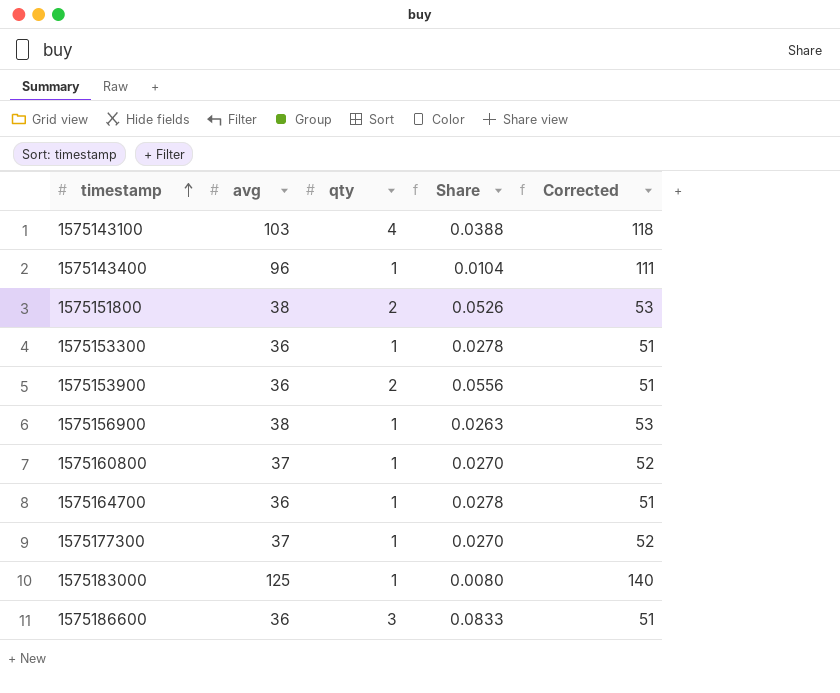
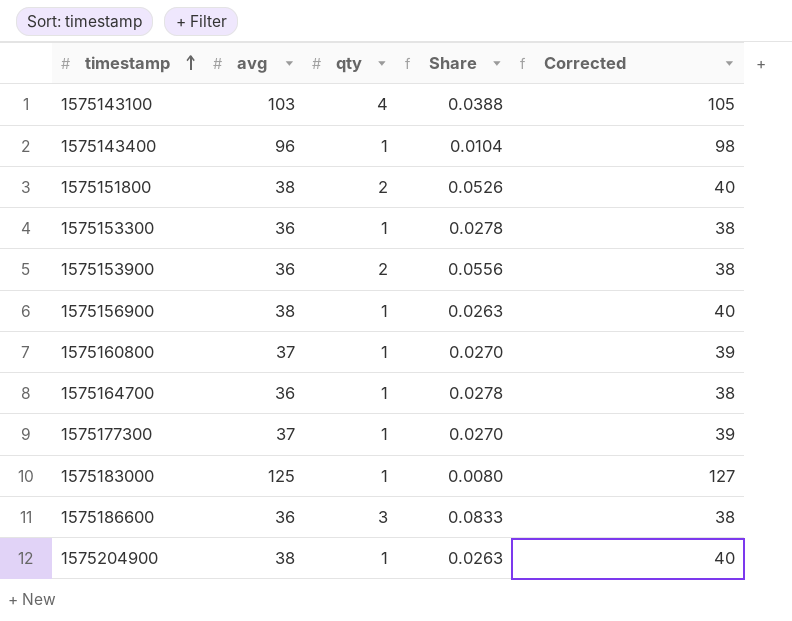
column Corrected | formula: [avg] + 15 -> [avg] + 2
row 1575204900: none -> 38 | 1 | 0.0263 | 40

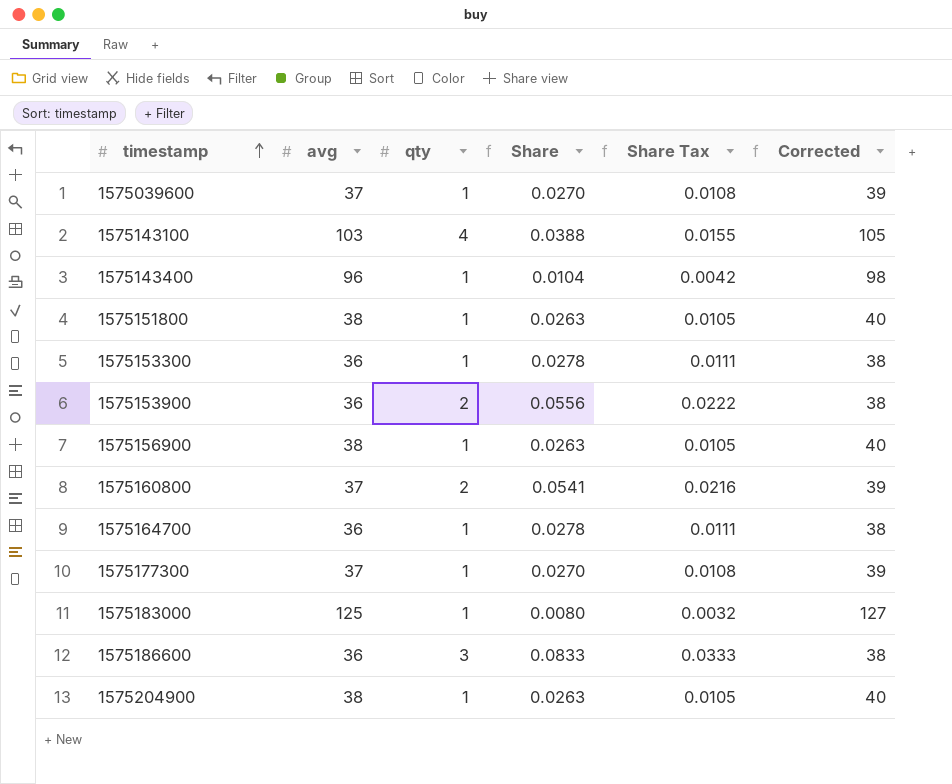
column Share Tax | formula: none -> [Share] * 0.4
row 1575039600: none -> 37 | 1 | 0.0270 | 0.0108 | 39
1575151800 | qty: 2 -> 1
1575151800 | Share: 0.0526 -> 0.0263
1575160800 | qty: 1 -> 2
1575160800 | Share: 0.0270 -> 0.0541

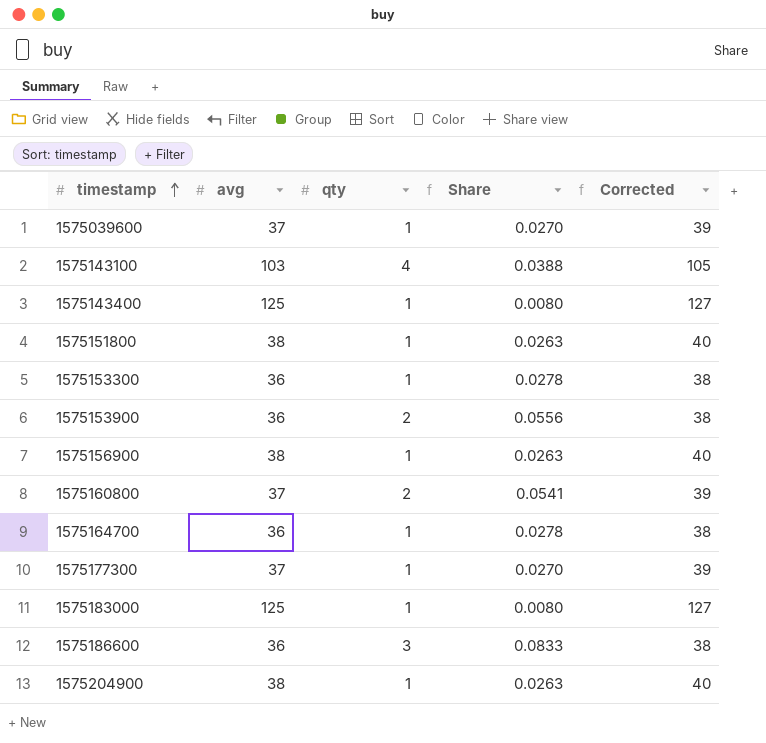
column Share Tax | formula: [Share] * 0.4 -> none
1575143400 | avg: 96 -> 125
1575143400 | Share: 0.0104 -> 0.0080
1575143400 | Corrected: 98 -> 127

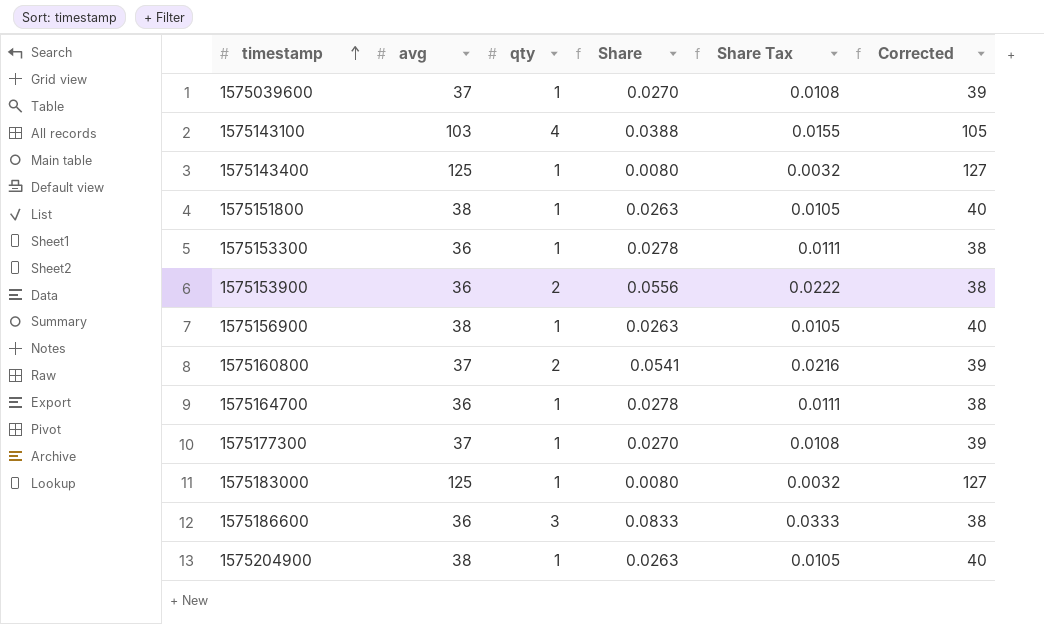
column Share Tax | formula: none -> [Share] * 0.4

